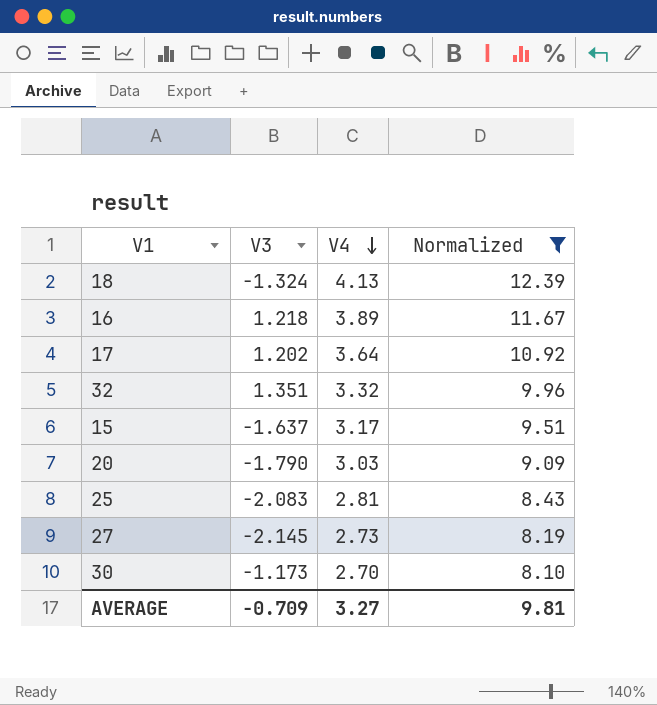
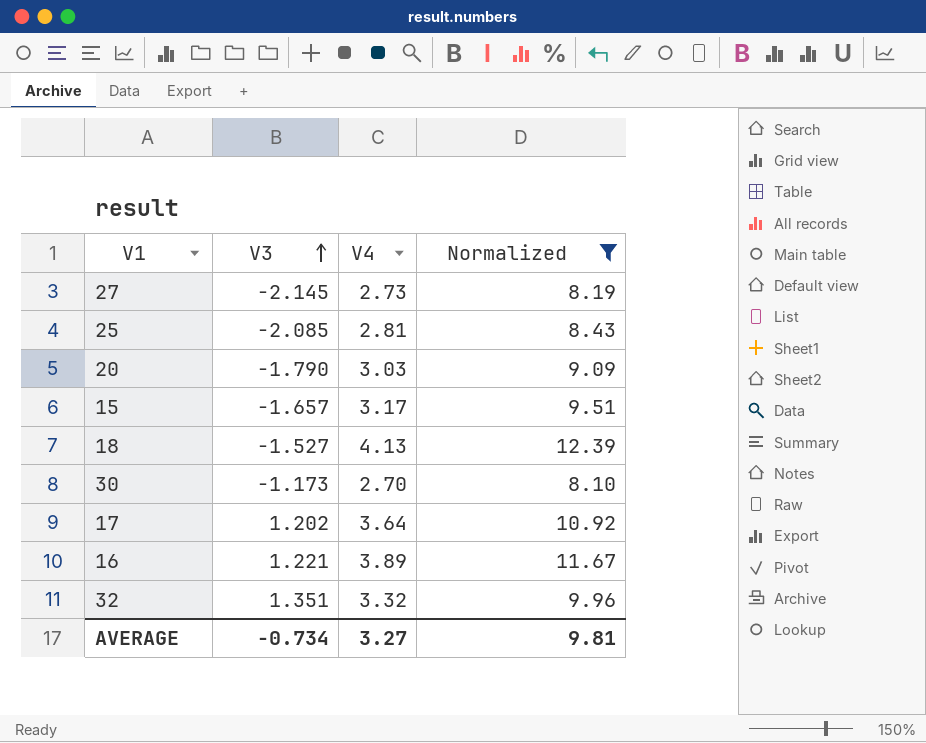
row order: V4 descending -> V3 ascending
25 | V3: -2.083 -> -2.085
15 | V3: -1.637 -> -1.657
18 | V3: -1.324 -> -1.527
16 | V3: 1.218 -> 1.221
AVERAGE | V3: -0.709 -> -0.734

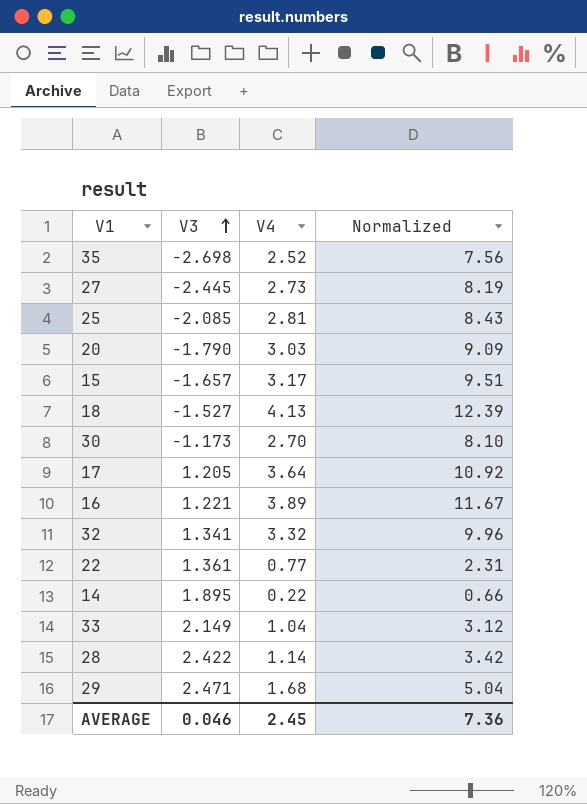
filter: Normalized >= 8.10 -> none
27 | V3: -2.145 -> -2.445
17 | V3: 1.202 -> 1.205
32 | V3: 1.351 -> 1.341
AVERAGE | V3: -0.734 -> 0.046
AVERAGE | V4: 3.27 -> 2.45
AVERAGE | Normalized: 9.81 -> 7.36

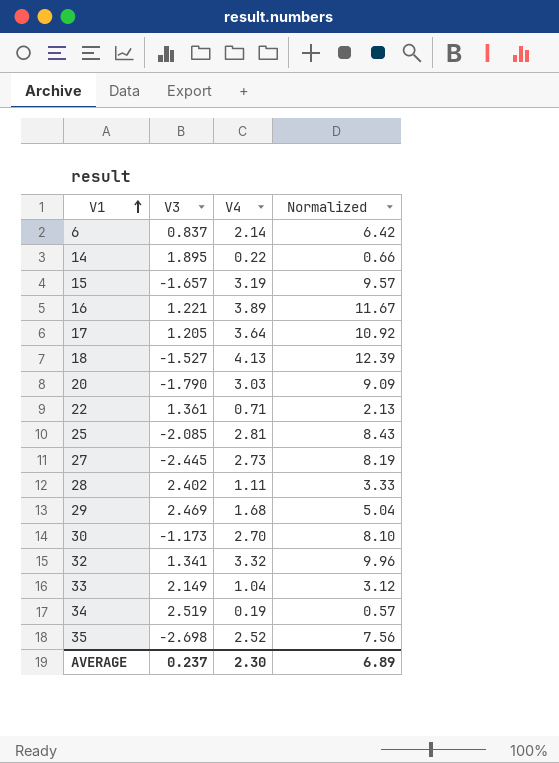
row order: V3 ascending -> V1 ascending
row 6: none -> 0.837 | 2.14 | 6.42
15 | V4: 3.17 -> 3.19
15 | Normalized: 9.51 -> 9.57
22 | V4: 0.77 -> 0.71
22 | Normalized: 2.31 -> 2.13
28 | V3: 2.422 -> 2.402
28 | V4: 1.14 -> 1.11
28 | Normalized: 3.42 -> 3.33
29 | V3: 2.471 -> 2.469
row 34: none -> 2.519 | 0.19 | 0.57
AVERAGE | V3: 0.046 -> 0.237
AVERAGE | V4: 2.45 -> 2.30
AVERAGE | Normalized: 7.36 -> 6.89

